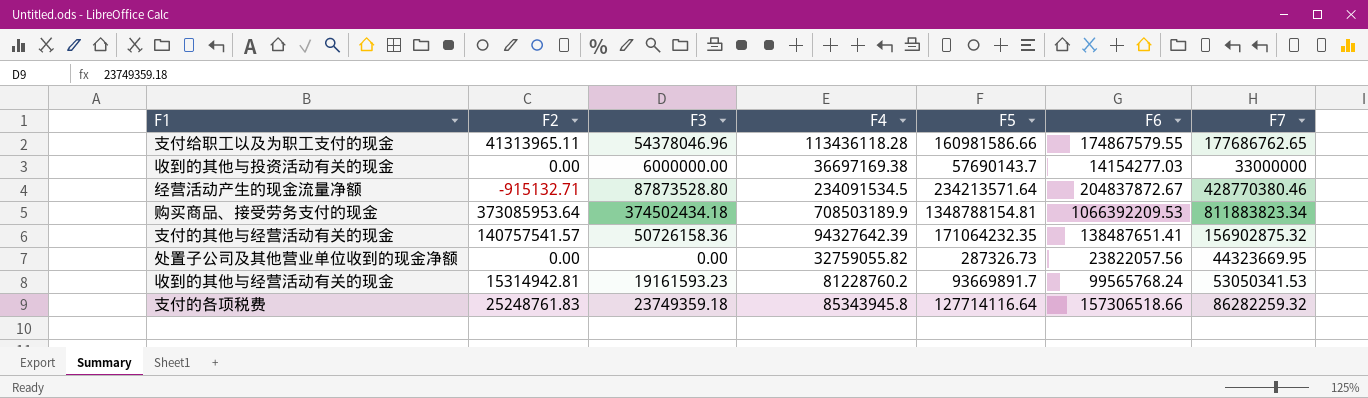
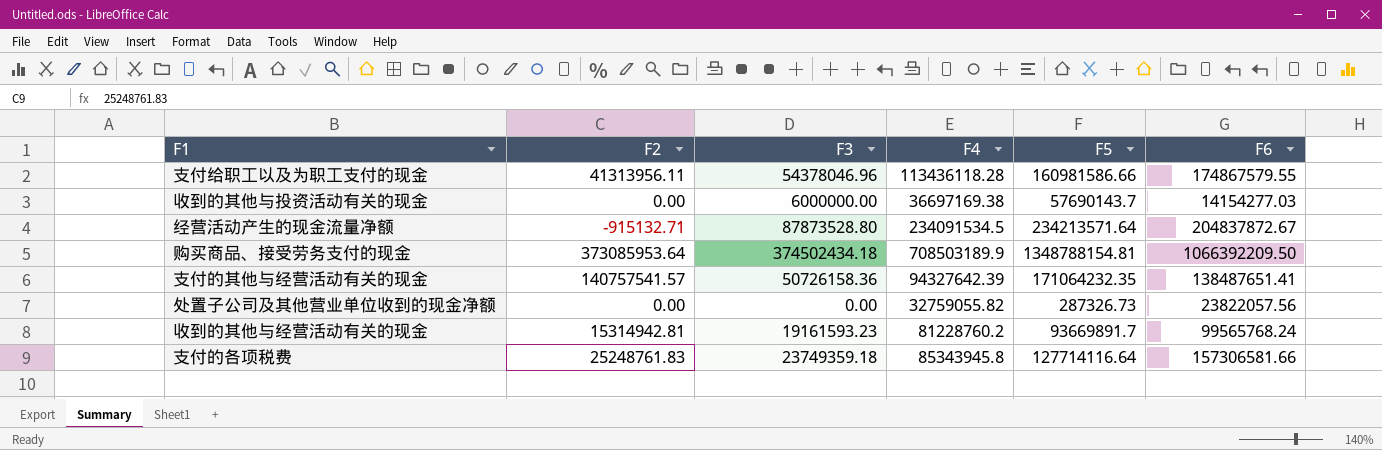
column F7 | position: 7 -> none
支付给职工以及为职工支付的现金 | F2: 41313965.11 -> 41313956.11
购买商品、接受劳务支付的现金 | F6: 1066392209.53 -> 1066392209.50
支付的各项税费 | F6: 157306518.66 -> 157306581.66

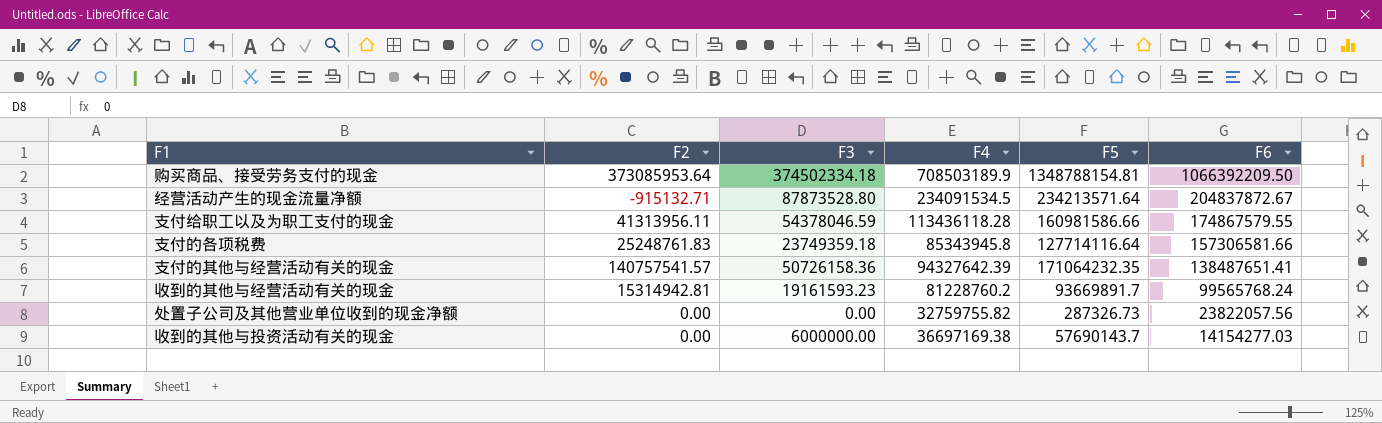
row order: none -> F6 descending
购买商品、接受劳务支付的现金 | F3: 374502434.18 -> 374502334.18
支付给职工以及为职工支付的现金 | F3: 54378046.96 -> 54378046.59
处置子公司及其他营业单位收到的现金净额 | F4: 32759055.82 -> 32759755.82

